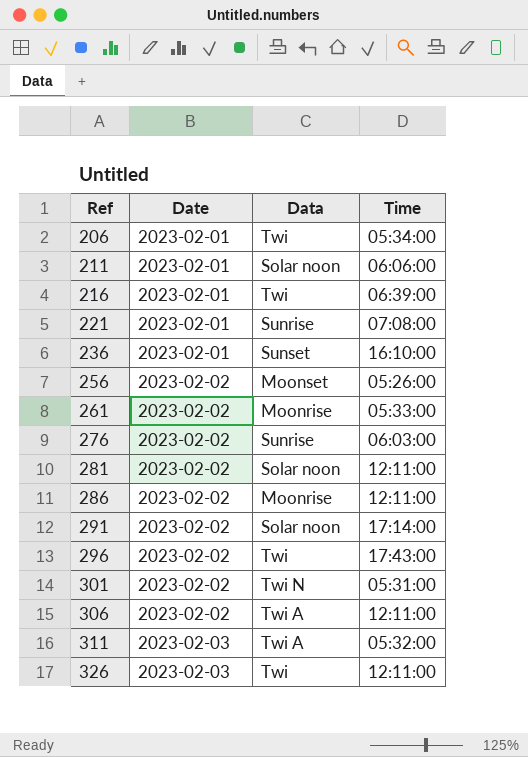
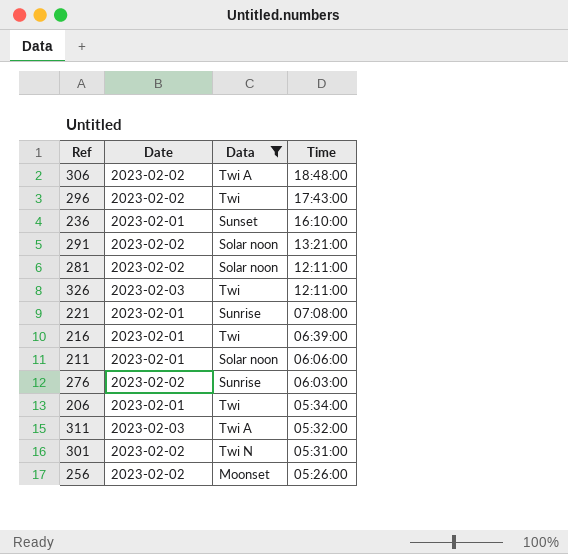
filter: none -> Data != Moonrise
row order: Ref ascending -> Time descending
306 | Time: 12:11:00 -> 18:48:00
291 | Time: 17:14:00 -> 13:21:00

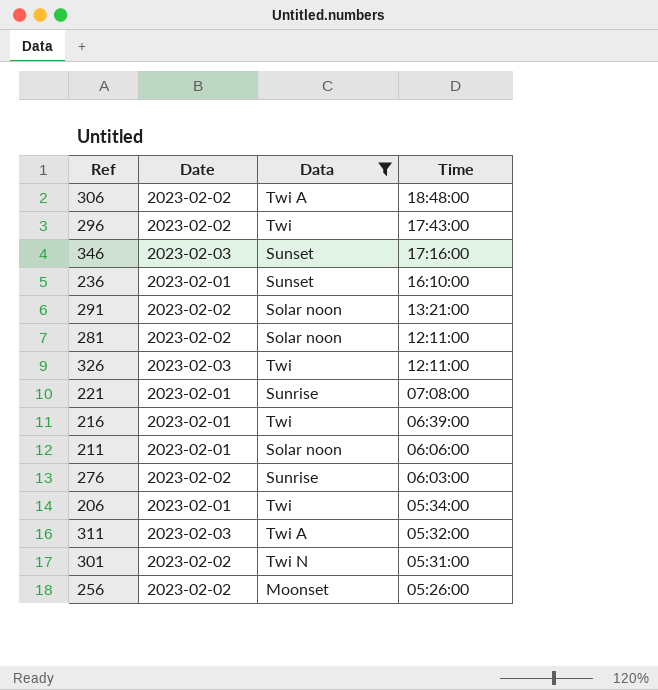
row 346: none -> 2023-02-03 | Sunset | 17:16:00

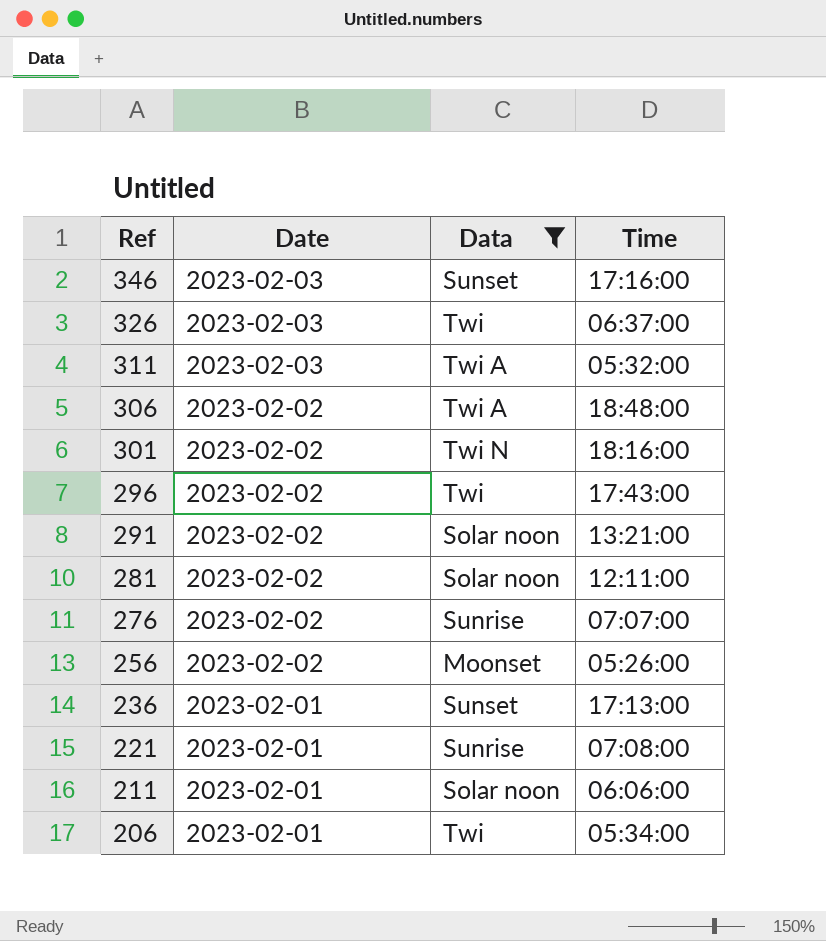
row order: Time descending -> Ref descending
row 216: 2023-02-01 | Twi | 06:39:00 -> none
326 | Time: 12:11:00 -> 06:37:00
301 | Time: 05:31:00 -> 18:16:00
276 | Time: 06:03:00 -> 07:07:00
236 | Time: 16:10:00 -> 17:13:00

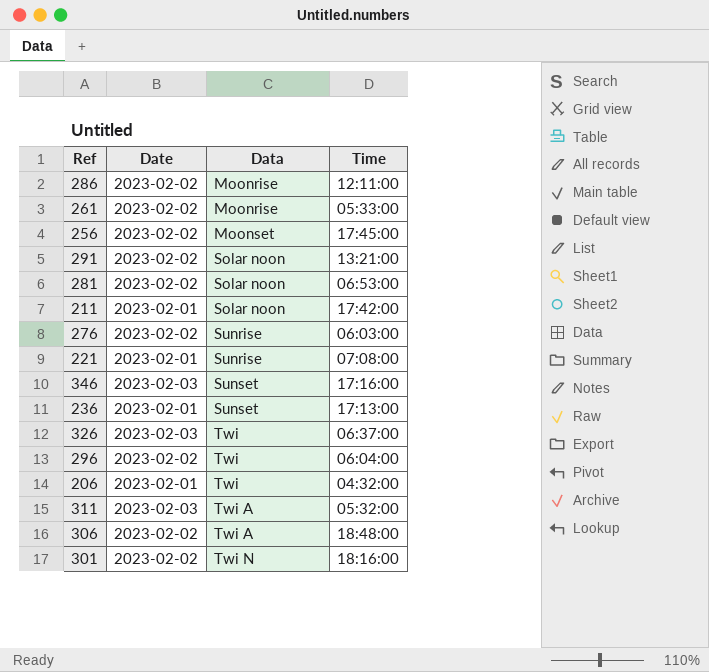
filter: Data != Moonrise -> none
row order: Ref descending -> Data ascending
256 | Time: 05:26:00 -> 17:45:00
281 | Time: 12:11:00 -> 06:53:00
211 | Time: 06:06:00 -> 17:42:00
276 | Time: 07:07:00 -> 06:03:00
296 | Time: 17:43:00 -> 06:04:00
206 | Time: 05:34:00 -> 04:32:00

